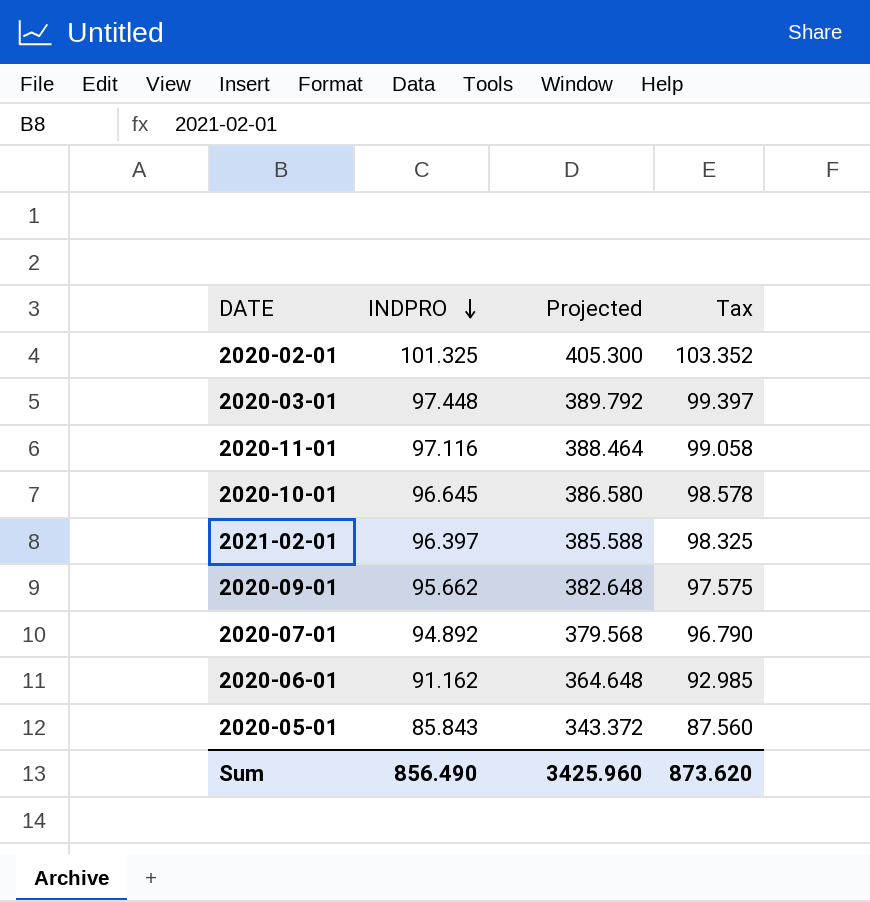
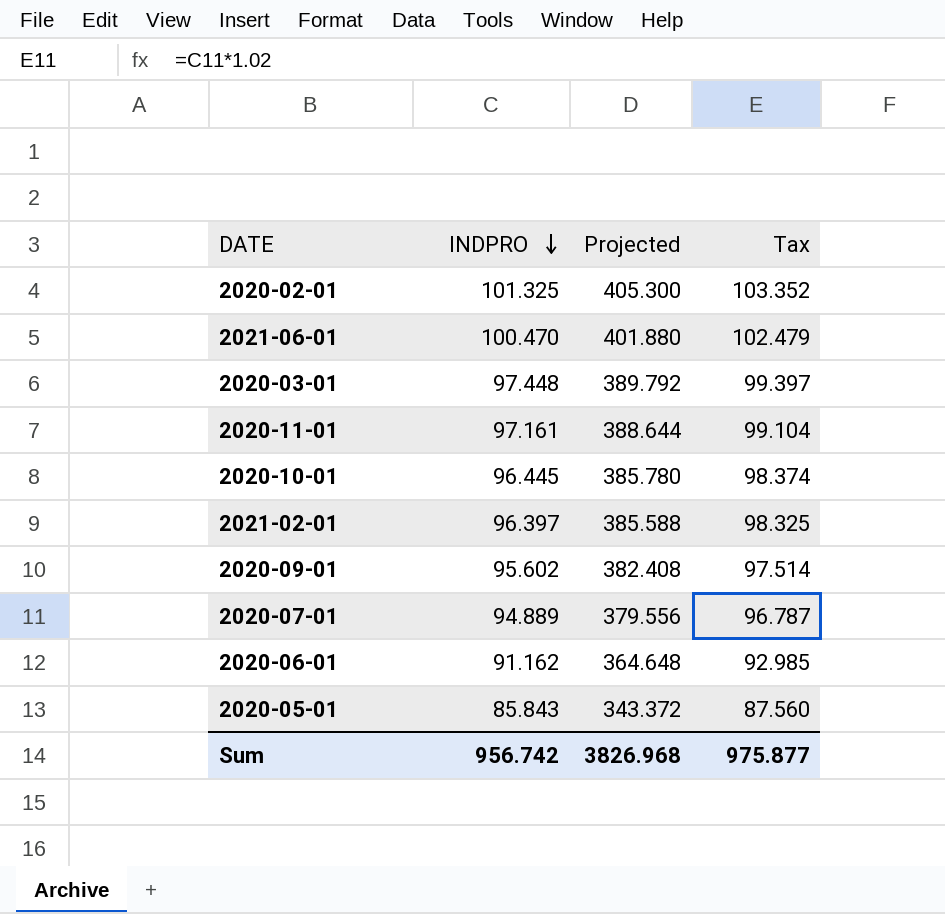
row 2021-06-01: none -> 100.470 | 401.880 | 102.479
2020-11-01 | INDPRO: 97.116 -> 97.161
2020-11-01 | Projected: 388.464 -> 388.644
2020-11-01 | Tax: 99.058 -> 99.104
2020-10-01 | INDPRO: 96.645 -> 96.445
2020-10-01 | Projected: 386.580 -> 385.780
2020-10-01 | Tax: 98.578 -> 98.374
2020-09-01 | INDPRO: 95.662 -> 95.602
2020-09-01 | Projected: 382.648 -> 382.408
2020-09-01 | Tax: 97.575 -> 97.514
2020-07-01 | INDPRO: 94.892 -> 94.889
2020-07-01 | Projected: 379.568 -> 379.556
2020-07-01 | Tax: 96.790 -> 96.787
Sum | INDPRO: 856.490 -> 956.742
Sum | Projected: 3425.960 -> 3826.968
Sum | Tax: 873.620 -> 975.877

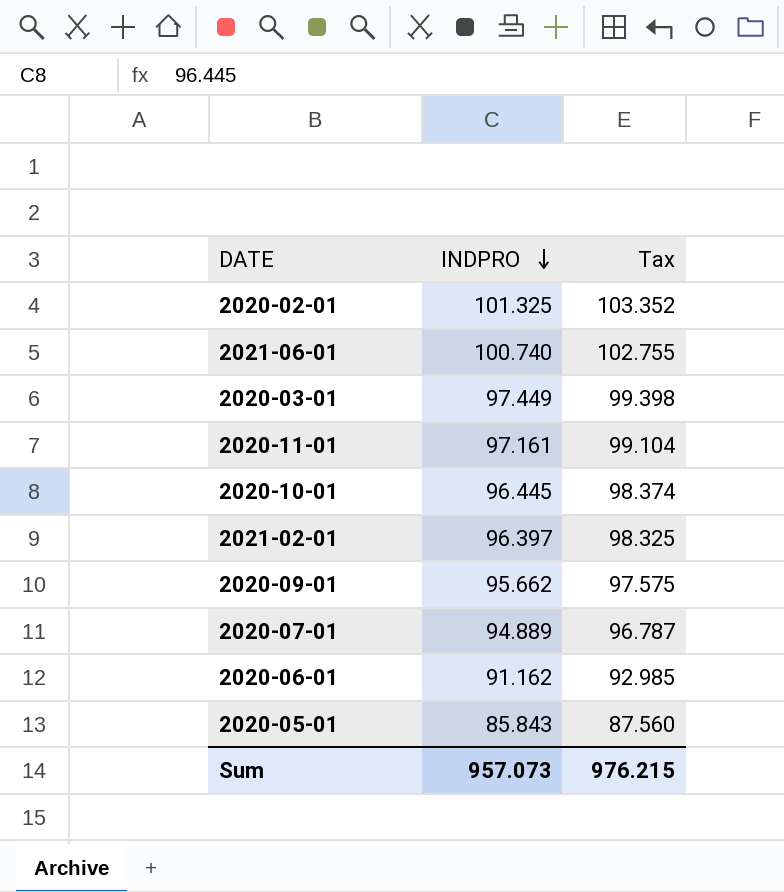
column Projected | formula: [INDPRO] * 4 -> none
2021-06-01 | INDPRO: 100.470 -> 100.740
2021-06-01 | Tax: 102.479 -> 102.755
2020-03-01 | INDPRO: 97.448 -> 97.449
2020-03-01 | Tax: 99.397 -> 99.398
2020-09-01 | INDPRO: 95.602 -> 95.662
2020-09-01 | Tax: 97.514 -> 97.575
Sum | INDPRO: 956.742 -> 957.073
Sum | Tax: 975.877 -> 976.215

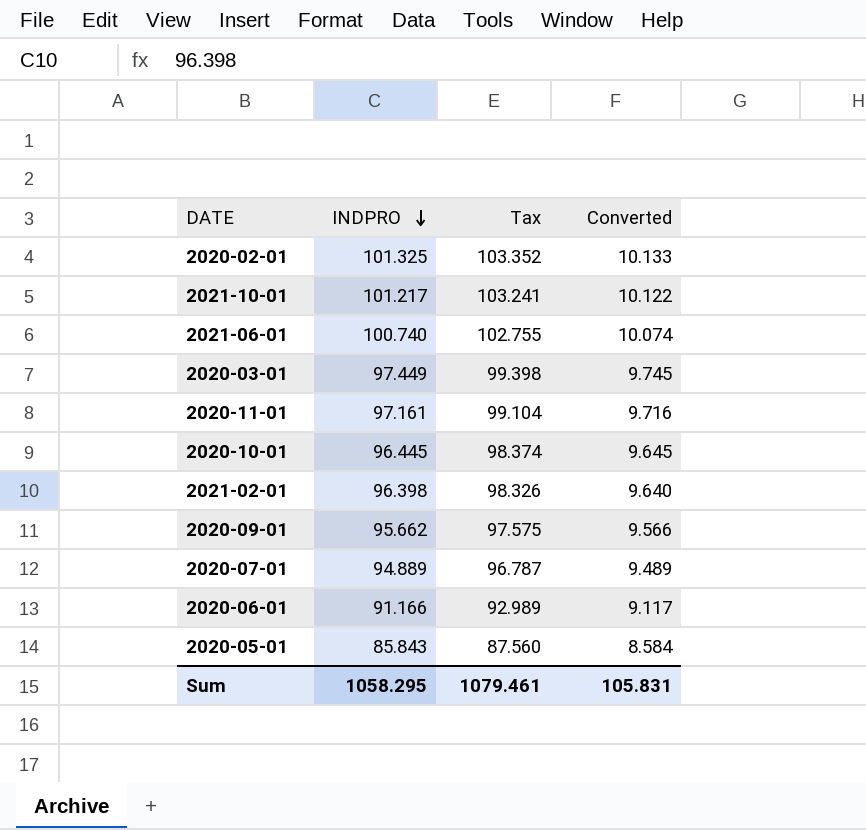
column Converted | formula: none -> [INDPRO] * 0.1
row 2021-10-01: none -> 101.217 | 103.241 | 10.122
2021-02-01 | INDPRO: 96.397 -> 96.398
2021-02-01 | Tax: 98.325 -> 98.326
2020-06-01 | INDPRO: 91.162 -> 91.166
2020-06-01 | Tax: 92.985 -> 92.989
Sum | INDPRO: 957.073 -> 1058.295
Sum | Tax: 976.215 -> 1079.461

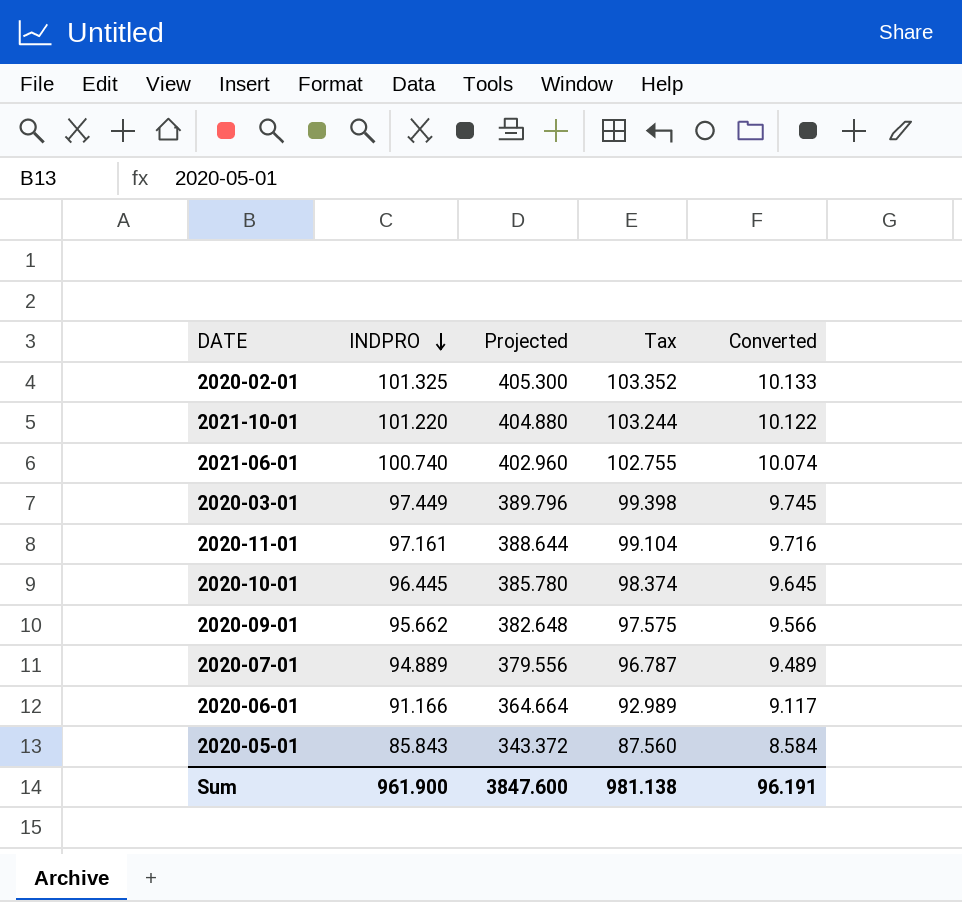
column Projected | formula: none -> [INDPRO] * 4
row 2021-02-01: 96.398 | 98.326 | 9.640 -> none
2021-10-01 | INDPRO: 101.217 -> 101.220
2021-10-01 | Tax: 103.241 -> 103.244
Sum | INDPRO: 1058.295 -> 961.900
Sum | Tax: 1079.461 -> 981.138
Sum | Converted: 105.831 -> 96.191

